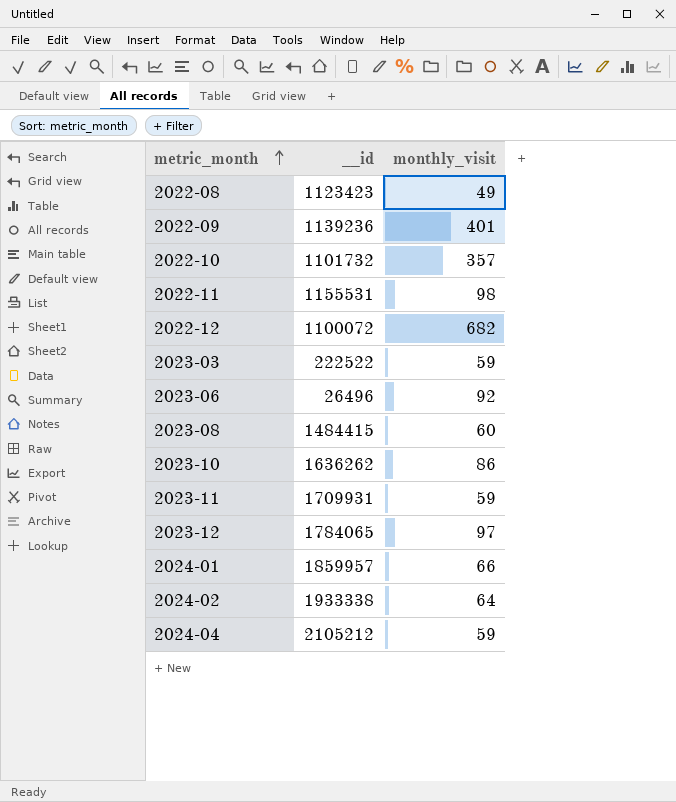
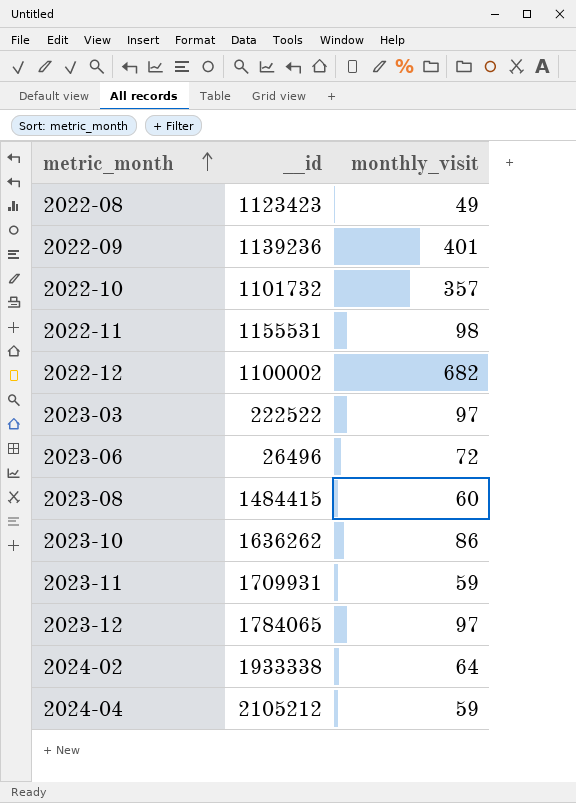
row 2024-01: 1859957 | 66 -> none
2022-12 | __id: 1100072 -> 1100002
2023-03 | monthly_visit: 59 -> 97
2023-06 | monthly_visit: 92 -> 72

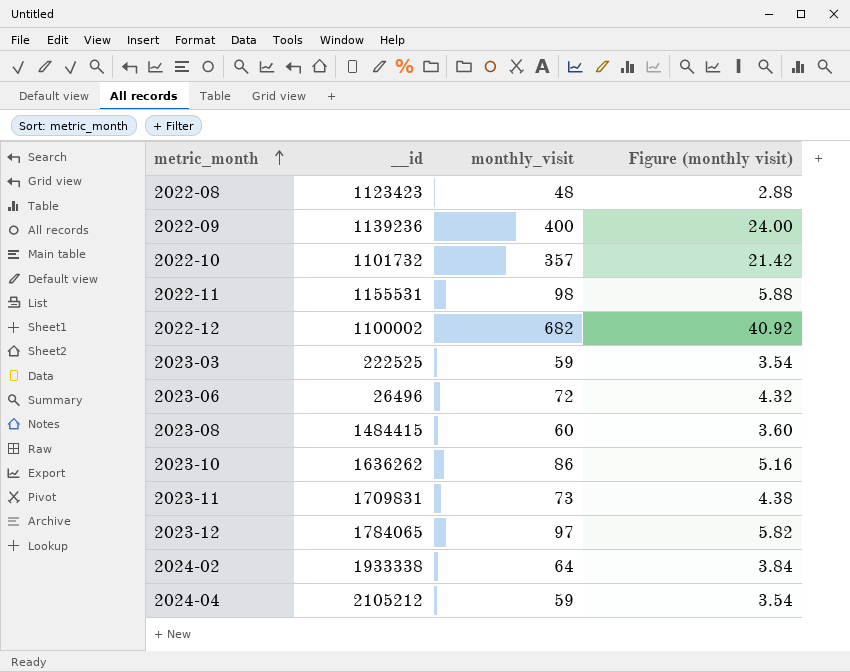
column Figure (monthly visit) | formula: none -> [monthly_visit] * 0.06
2022-08 | monthly_visit: 49 -> 48
2022-09 | monthly_visit: 401 -> 400
2023-03 | __id: 222522 -> 222525
2023-03 | monthly_visit: 97 -> 59
2023-11 | __id: 1709931 -> 1709831
2023-11 | monthly_visit: 59 -> 73

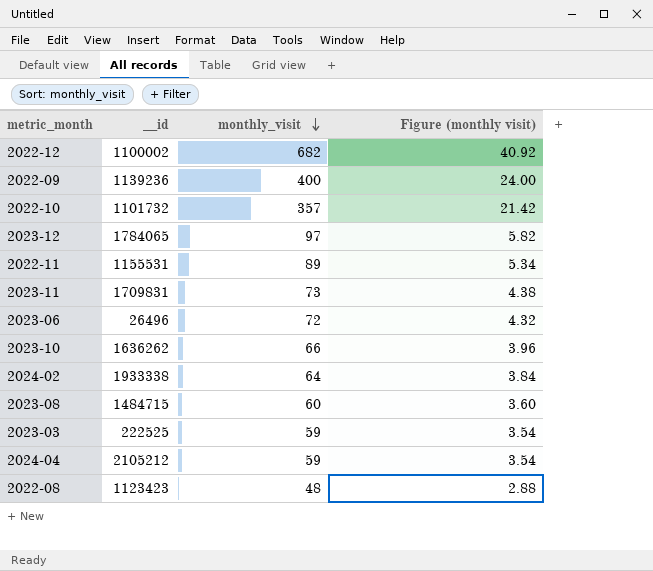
row order: metric_month ascending -> monthly_visit descending
2022-11 | monthly_visit: 98 -> 89
2022-11 | Figure (monthly visit): 5.88 -> 5.34
2023-10 | monthly_visit: 86 -> 66
2023-10 | Figure (monthly visit): 5.16 -> 3.96
2023-08 | __id: 1484415 -> 1484715

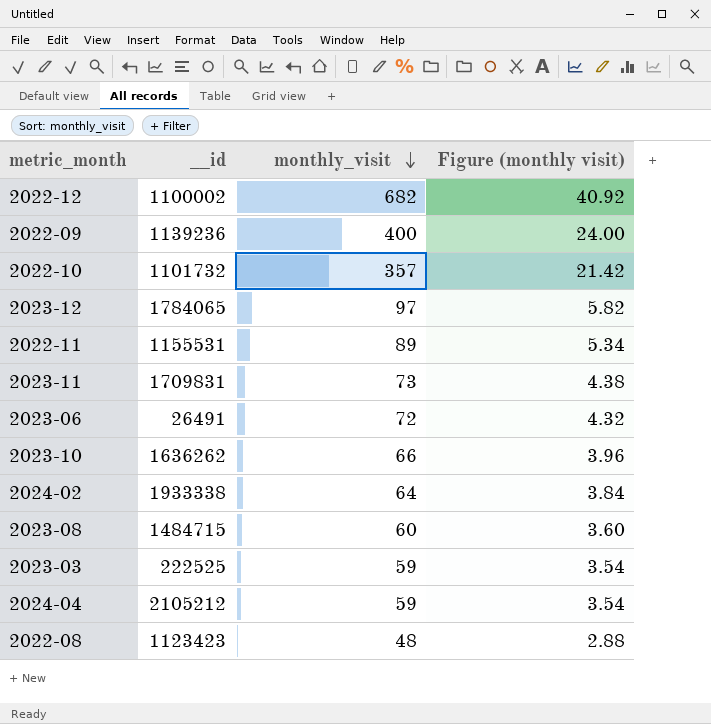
2023-06 | __id: 26496 -> 26491

